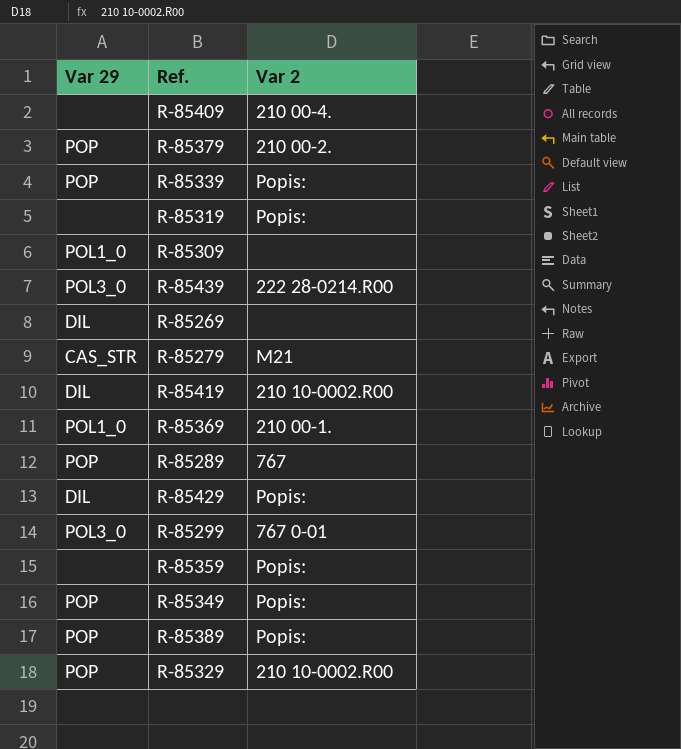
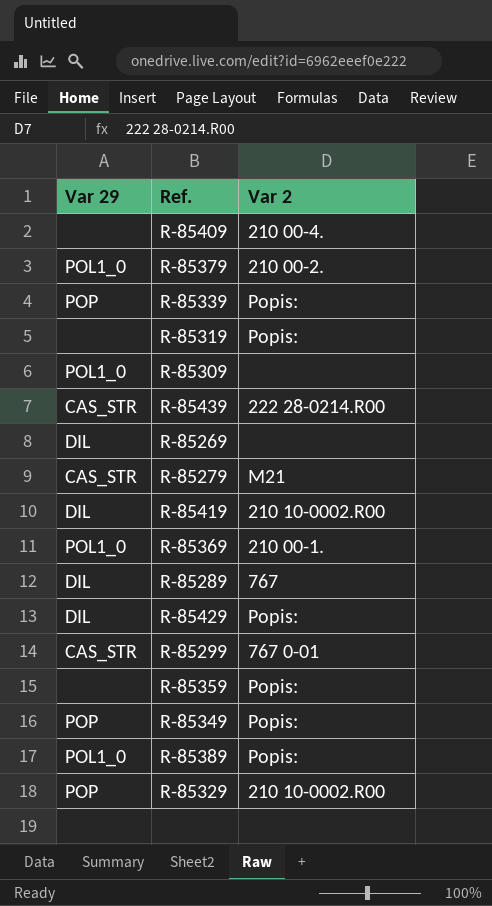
R-85379 | Var 29: POP -> POL1_0
R-85439 | Var 29: POL3_0 -> CAS_STR
R-85289 | Var 29: POP -> DIL
R-85299 | Var 29: POL3_0 -> CAS_STR
R-85389 | Var 29: POP -> POL1_0

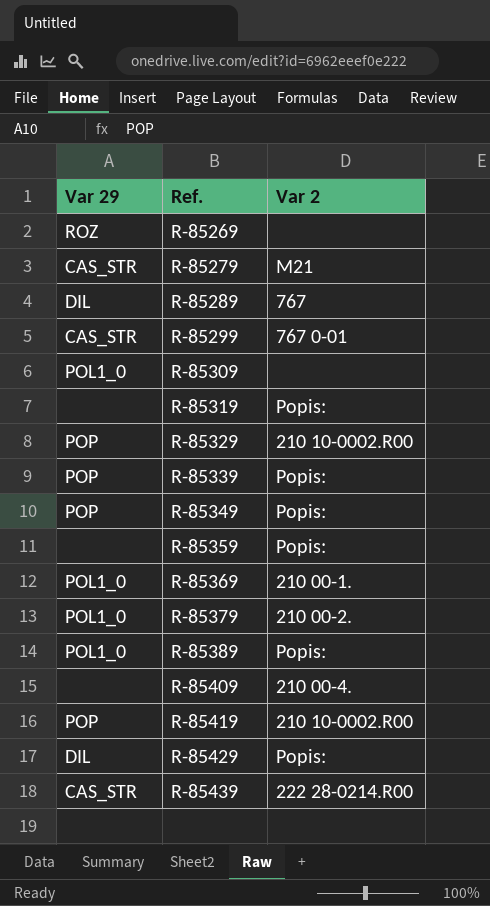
row order: none -> Ref. ascending
R-85269 | Var 29: DIL -> ROZ
R-85419 | Var 29: DIL -> POP

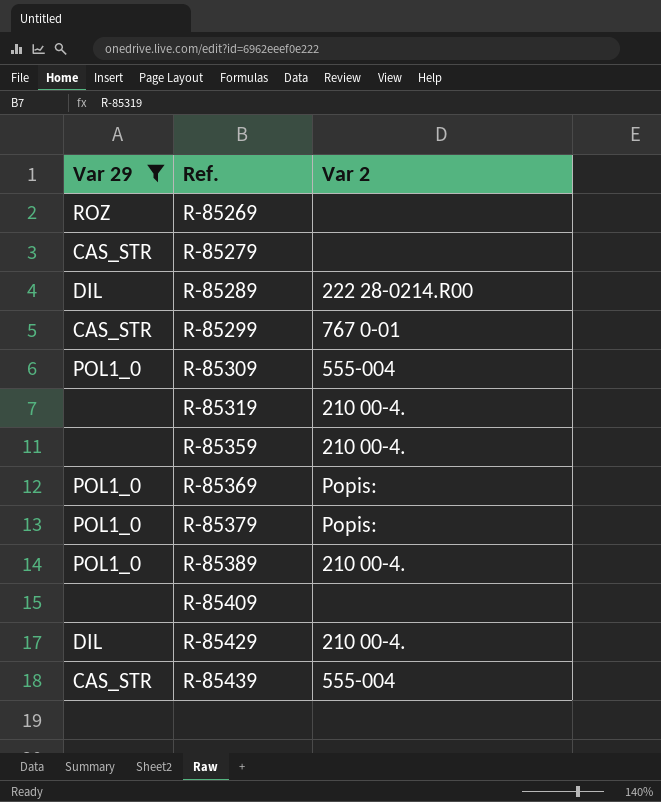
filter: none -> Var 29 != POP
R-85279 | Var 2: M21 -> none
R-85289 | Var 2: 767 -> 222 28-0214.R00
R-85309 | Var 2: none -> 555-004
R-85319 | Var 2: Popis: -> 210 00-4.
R-85359 | Var 2: Popis: -> 210 00-4.
R-85369 | Var 2: 210 00-1. -> Popis:
R-85379 | Var 2: 210 00-2. -> Popis:
R-85389 | Var 2: Popis: -> 210 00-4.
R-85409 | Var 2: 210 00-4. -> none
R-85429 | Var 2: Popis: -> 210 00-4.
R-85439 | Var 2: 222 28-0214.R00 -> 555-004

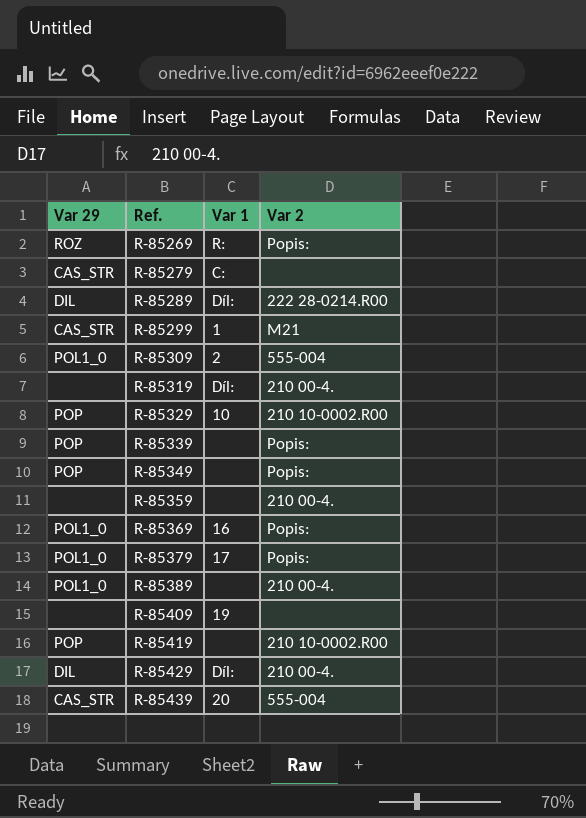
filter: Var 29 != POP -> none
column Var 1 | position: none -> 3
R-85269 | Var 2: none -> Popis:
R-85299 | Var 2: 767 0-01 -> M21

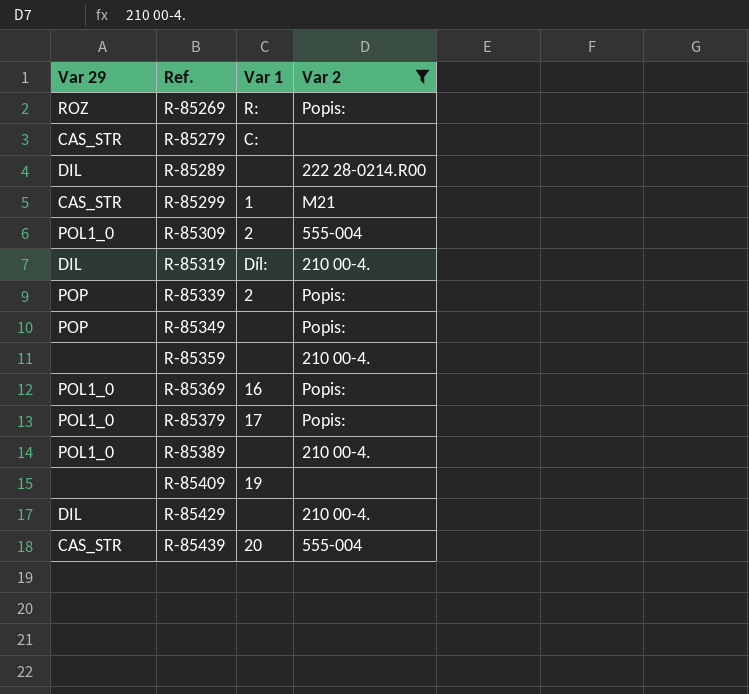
filter: none -> Var 2 != 210 10-0002.R00
R-85289 | Var 1: Díl: -> none
R-85319 | Var 29: none -> DIL
R-85339 | Var 1: none -> 2
R-85429 | Var 1: Díl: -> none

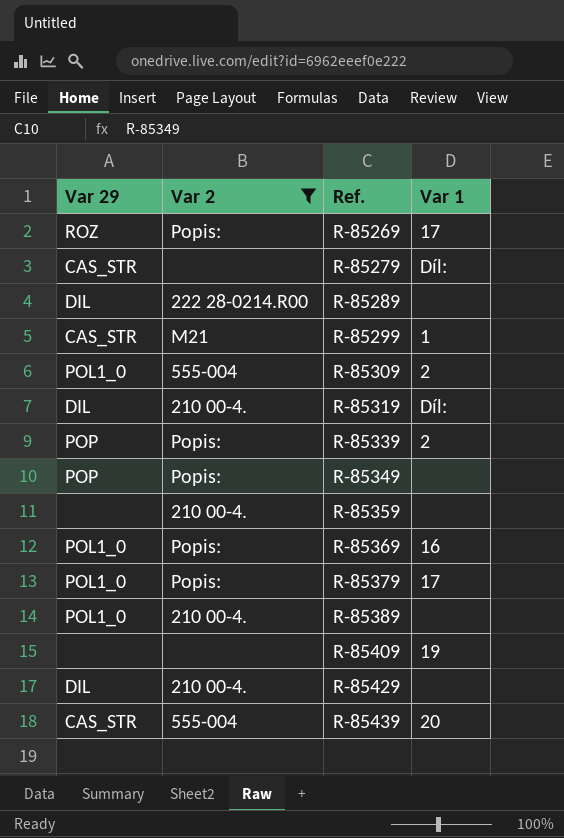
column Var 2 | position: 4 -> 2
R-85269 | Var 1: R: -> 17
R-85279 | Var 1: C: -> Díl:

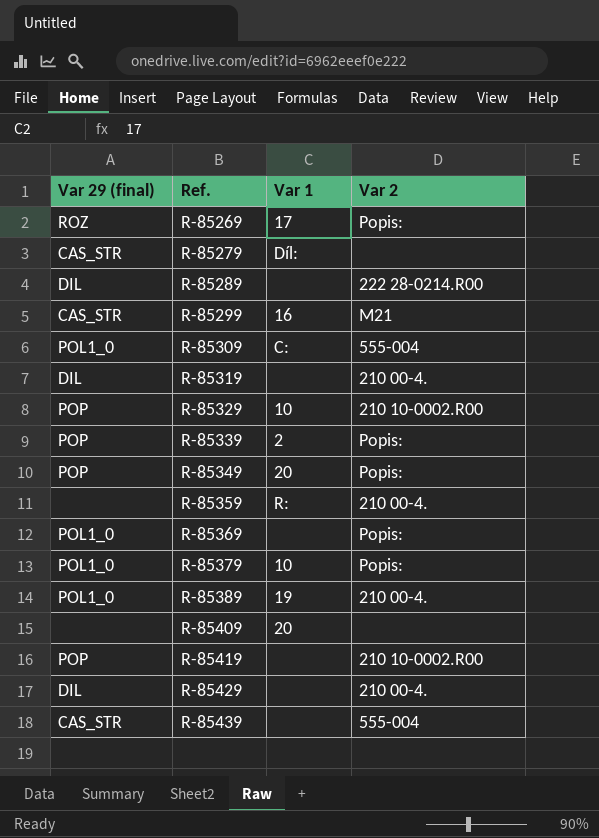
filter: Var 2 != 210 10-0002.R00 -> none
column name: Var 29 -> Var 29 (final)
column Var 2 | position: 2 -> 4
R-85299 | Var 1: 1 -> 16
R-85309 | Var 1: 2 -> C:
R-85319 | Var 1: Díl: -> none
R-85349 | Var 1: none -> 20
R-85359 | Var 1: none -> R:
R-85369 | Var 1: 16 -> none
R-85379 | Var 1: 17 -> 10
R-85389 | Var 1: none -> 19
R-85409 | Var 1: 19 -> 20
R-85439 | Var 1: 20 -> none

